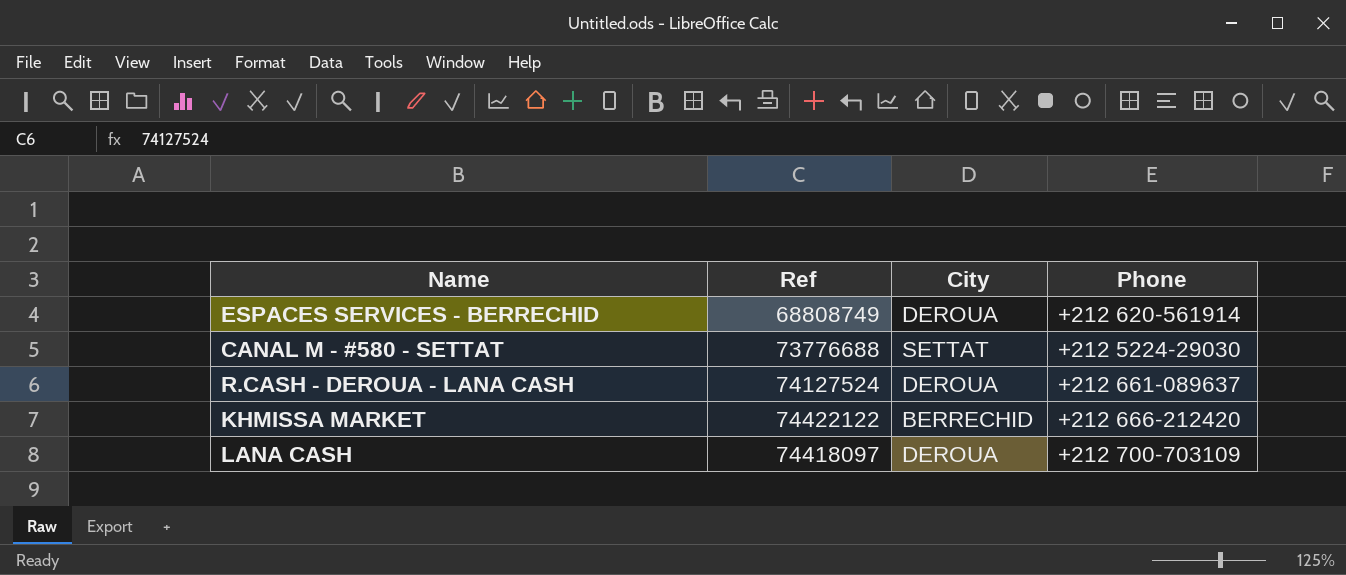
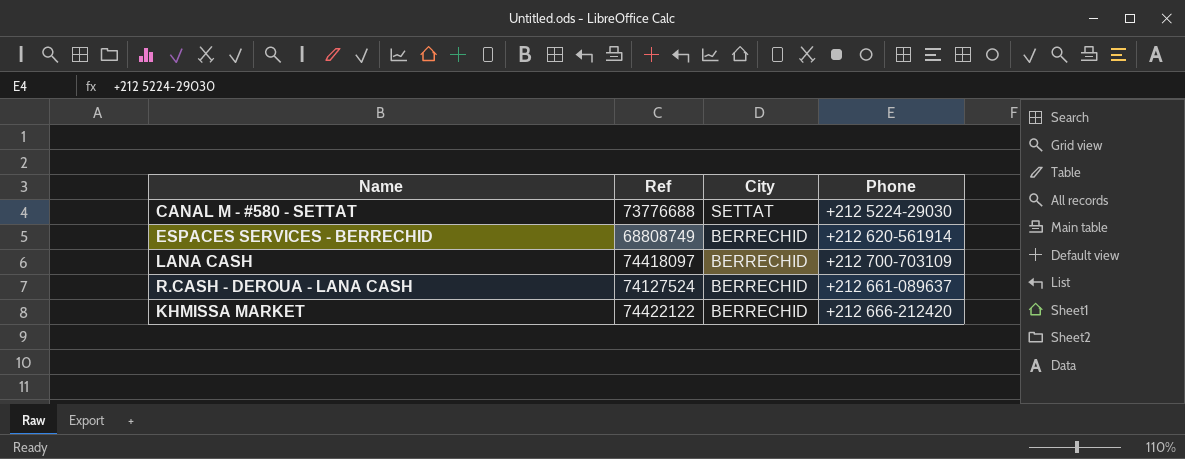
row order: none -> City descending
ESPACES SERVICES - BERRECHID | City: DEROUA -> BERRECHID
LANA CASH | City: DEROUA -> BERRECHID
R.CASH - DEROUA - LANA CASH | City: DEROUA -> BERRECHID

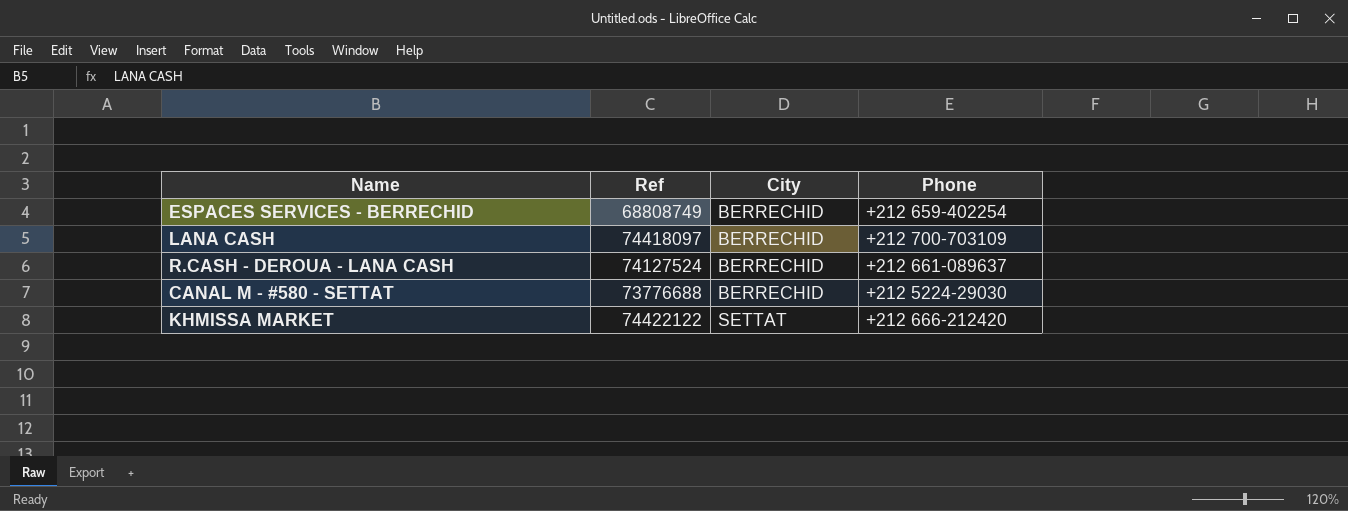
row order: City descending -> City ascending
ESPACES SERVICES - BERRECHID | Phone: +212 620-561914 -> +212 659-402254
CANAL M - #580 - SETTAT | City: SETTAT -> BERRECHID
KHMISSA MARKET | City: BERRECHID -> SETTAT

